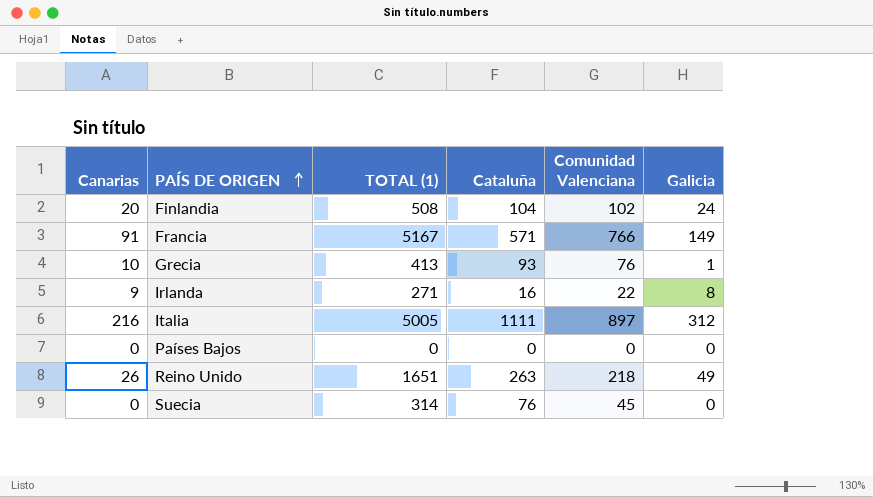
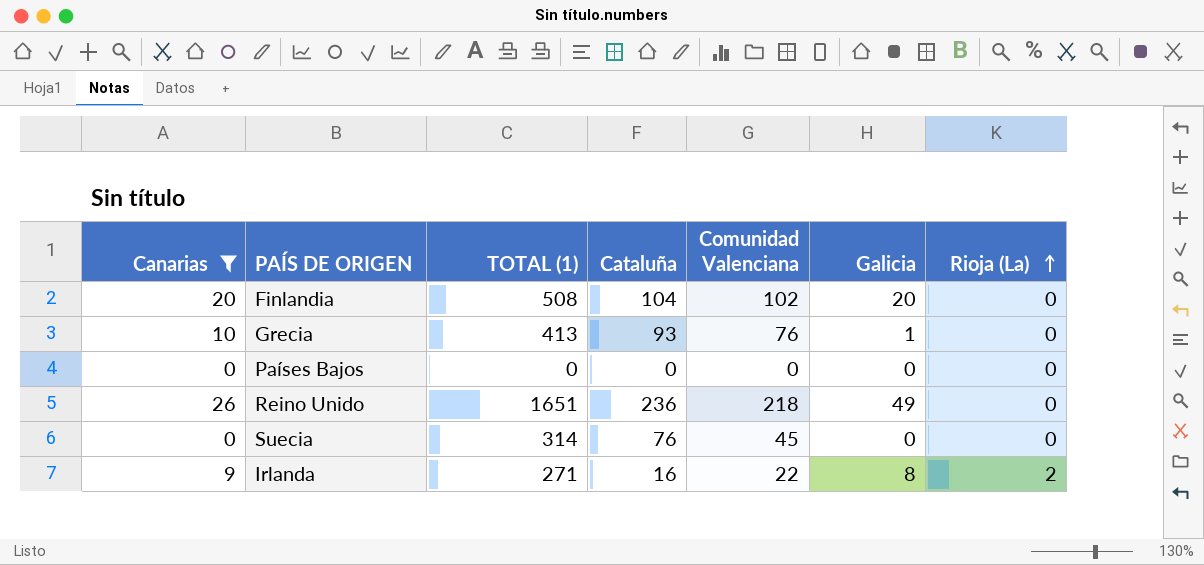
filter: none -> Canarias <= 26
row order: PAÍS DE ORIGEN ascending -> Rioja (La) ascending
column Rioja (La) | position: none -> 7
Finlandia | Galicia: 24 -> 20
Reino Unido | Cataluña: 263 -> 236

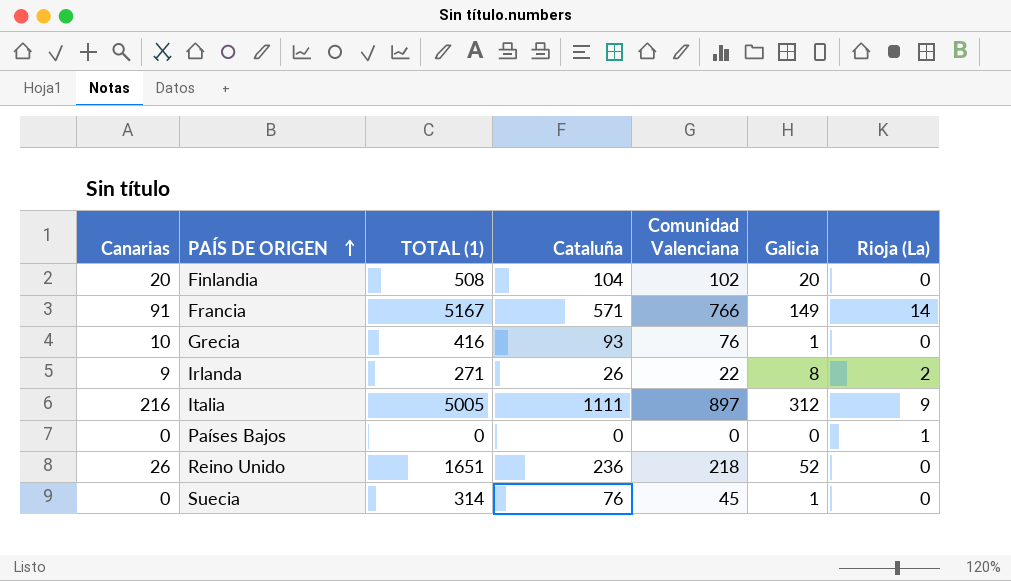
filter: Canarias <= 26 -> none
row order: Rioja (La) ascending -> PAÍS DE ORIGEN ascending
Grecia | TOTAL (1): 413 -> 416
Irlanda | Cataluña: 16 -> 26
Países Bajos | Rioja (La): 0 -> 1
Reino Unido | Galicia: 49 -> 52
Suecia | Galicia: 0 -> 1

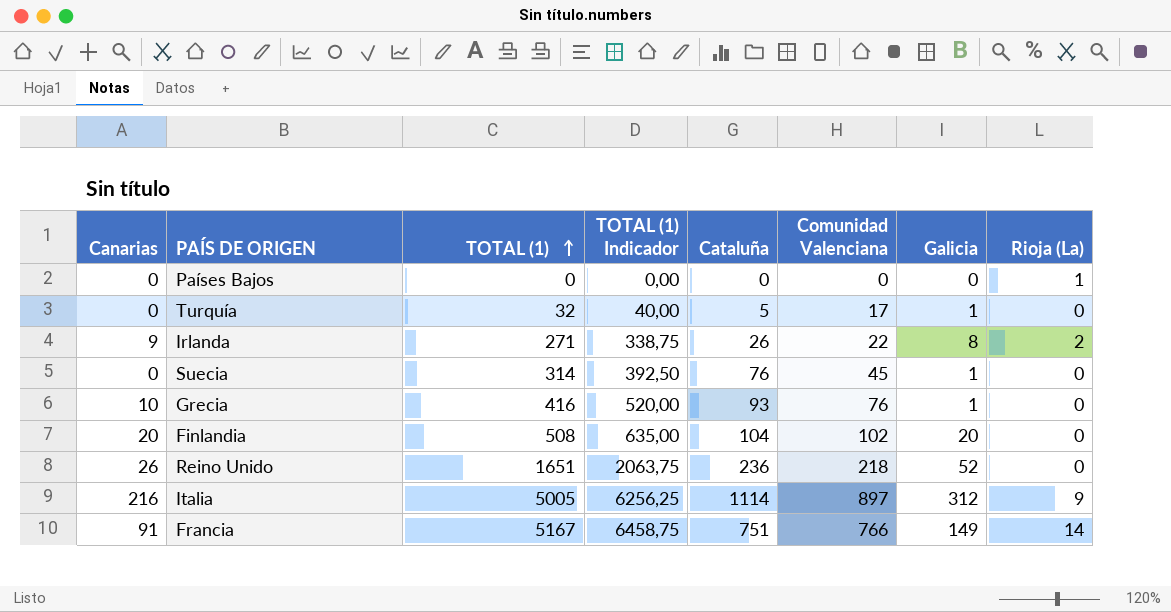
row order: PAÍS DE ORIGEN ascending -> TOTAL (1) ascending
column TOTAL (1) Indicador | formula: none -> [TOTAL (1)] * 1,25
row Turquía: none -> 0 | 32 | 40,00 | 5 | 17 | 1 | 0
Italia | Cataluña: 1111 -> 1114
Francia | Cataluña: 571 -> 751

